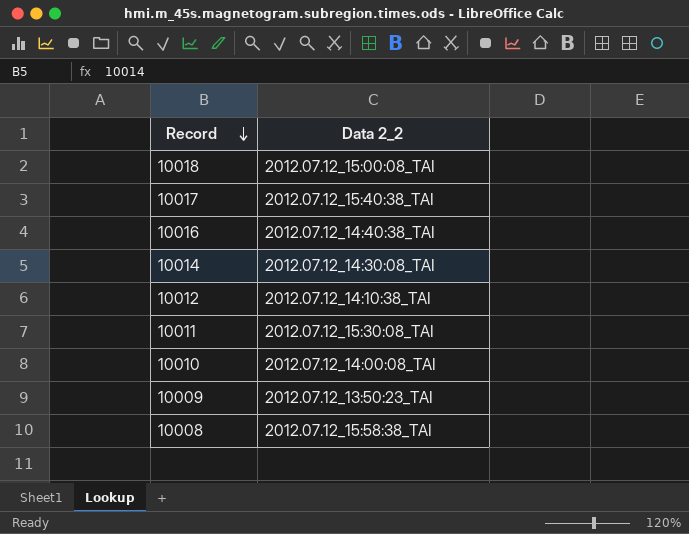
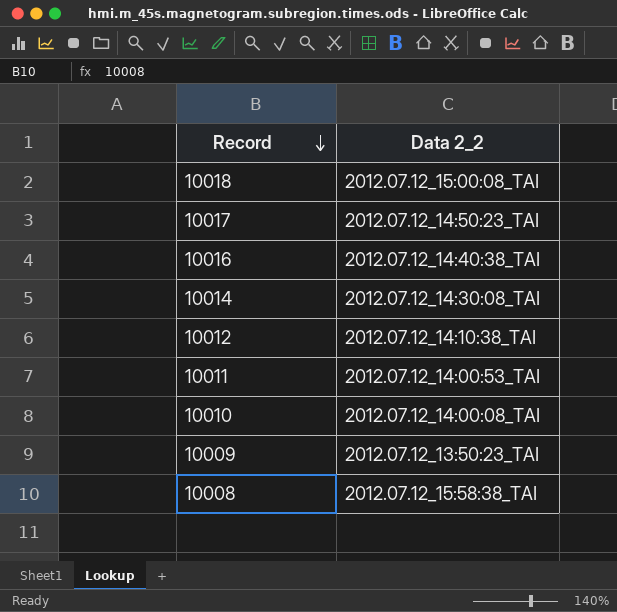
10017 | Data 2_2: 2012.07.12_15:40:38_TAI -> 2012.07.12_14:50:23_TAI
10011 | Data 2_2: 2012.07.12_15:30:08_TAI -> 2012.07.12_14:00:53_TAI

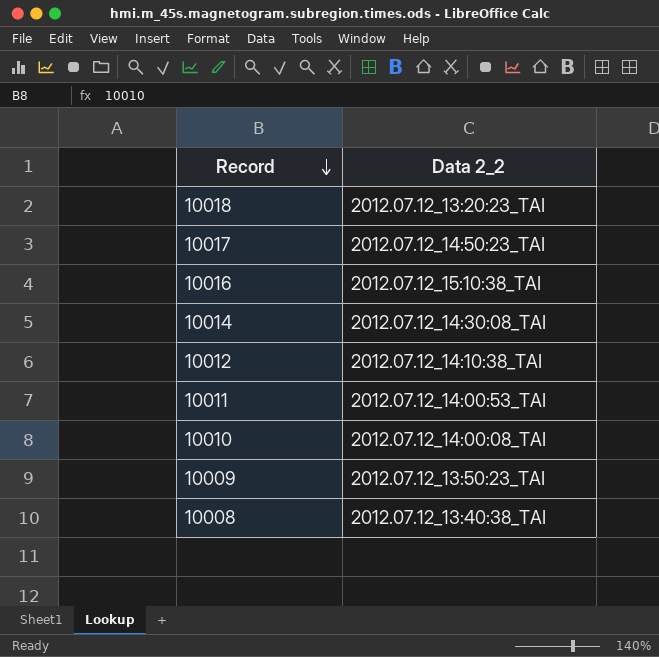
10018 | Data 2_2: 2012.07.12_15:00:08_TAI -> 2012.07.12_13:20:23_TAI
10016 | Data 2_2: 2012.07.12_14:40:38_TAI -> 2012.07.12_15:10:38_TAI
10008 | Data 2_2: 2012.07.12_15:58:38_TAI -> 2012.07.12_13:40:38_TAI

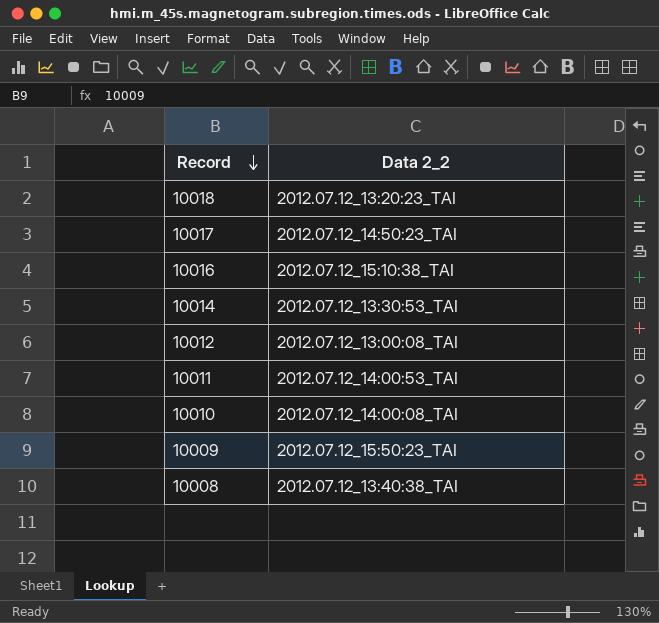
10014 | Data 2_2: 2012.07.12_14:30:08_TAI -> 2012.07.12_13:30:53_TAI
10012 | Data 2_2: 2012.07.12_14:10:38_TAI -> 2012.07.12_13:00:08_TAI
10009 | Data 2_2: 2012.07.12_13:50:23_TAI -> 2012.07.12_15:50:23_TAI

